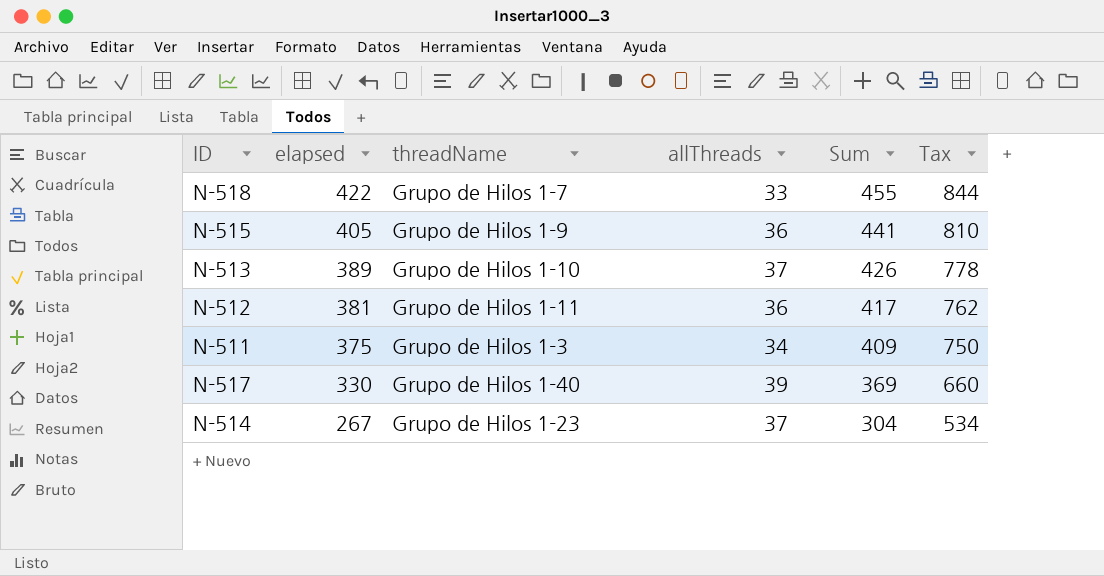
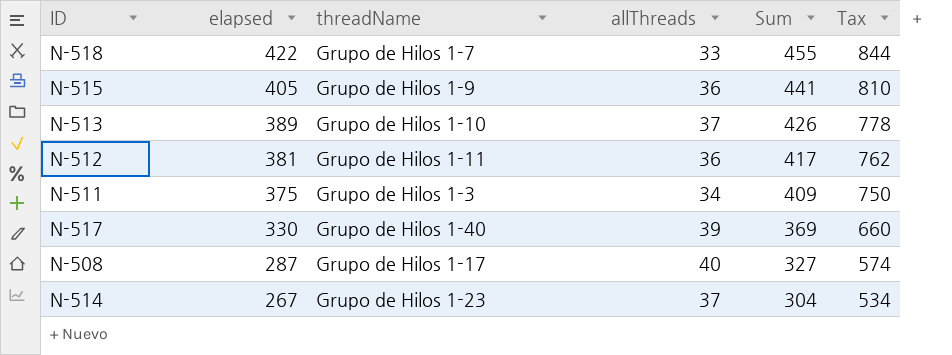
row N-508: none -> 287 | Grupo de Hilos 1-17 | 40 | 327 | 574

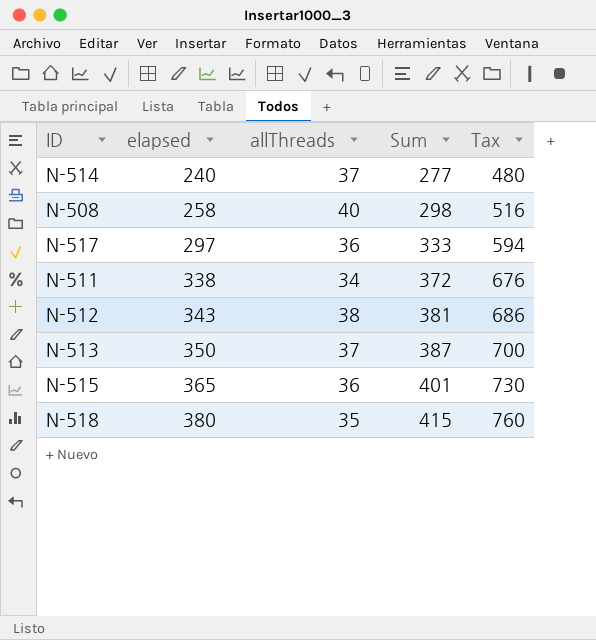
row order: elapsed descending -> elapsed ascending
column threadName | position: 3 -> none
N-514 | elapsed: 267 -> 240
N-514 | Sum: 304 -> 277
N-514 | Tax: 534 -> 480
N-508 | elapsed: 287 -> 258
N-508 | Sum: 327 -> 298
N-508 | Tax: 574 -> 516
N-517 | elapsed: 330 -> 297
N-517 | allThreads: 39 -> 36
N-517 | Sum: 369 -> 333
N-517 | Tax: 660 -> 594
N-511 | elapsed: 375 -> 338
N-511 | Sum: 409 -> 372
N-511 | Tax: 750 -> 676
N-512 | elapsed: 381 -> 343
N-512 | allThreads: 36 -> 38
N-512 | Sum: 417 -> 381
N-512 | Tax: 762 -> 686
N-513 | elapsed: 389 -> 350
N-513 | Sum: 426 -> 387
N-513 | Tax: 778 -> 700
N-515 | elapsed: 405 -> 365
N-515 | Sum: 441 -> 401
N-515 | Tax: 810 -> 730
N-518 | elapsed: 422 -> 380
N-518 | allThreads: 33 -> 35
N-518 | Sum: 455 -> 415
N-518 | Tax: 844 -> 760

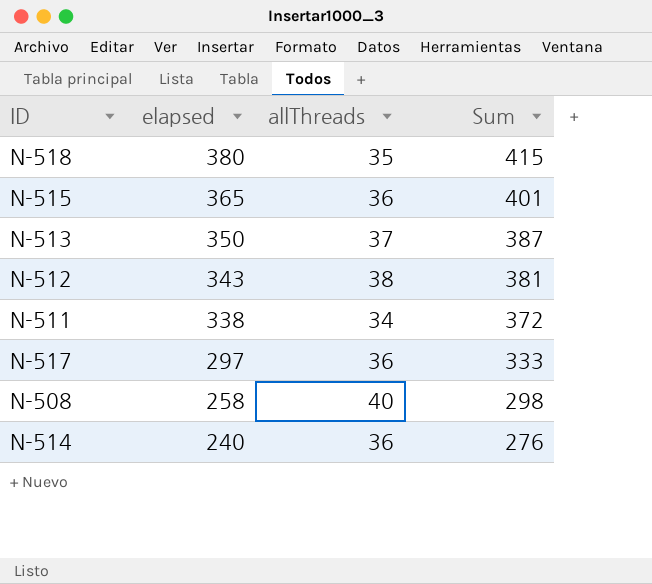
row order: elapsed ascending -> elapsed descending
column Tax | formula: [elapsed] * 2 -> none
N-514 | allThreads: 37 -> 36
N-514 | Sum: 277 -> 276

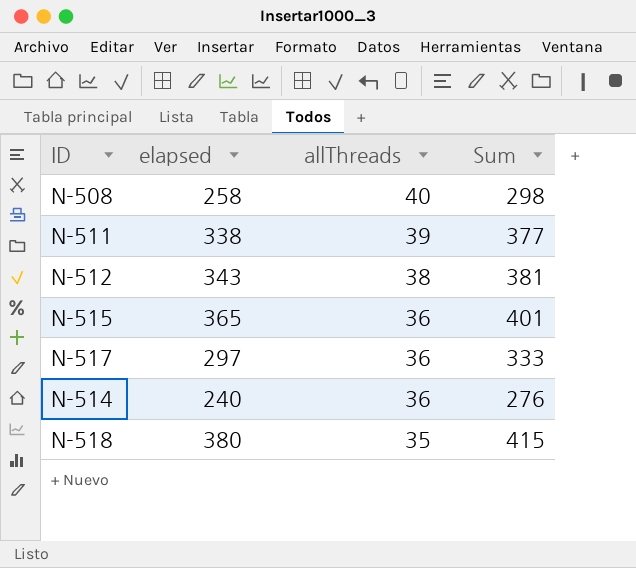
row order: elapsed descending -> allThreads descending
row N-513: 350 | 37 | 387 -> none
N-511 | allThreads: 34 -> 39
N-511 | Sum: 372 -> 377

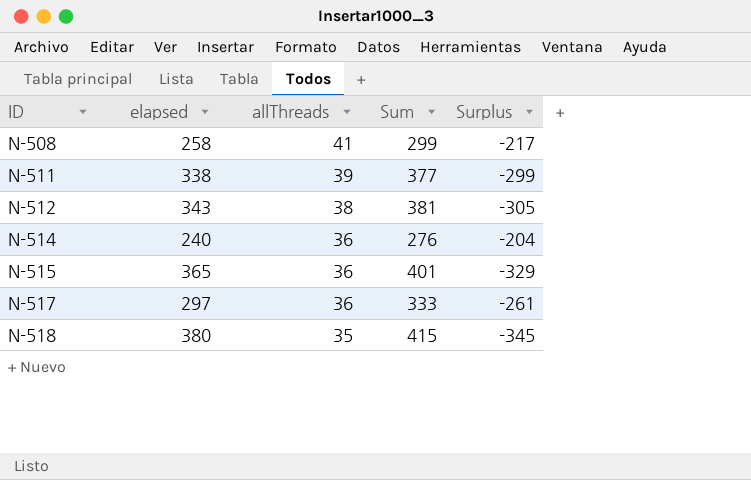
row order: allThreads descending -> ID ascending
column Surplus | formula: none -> [allThreads] - [elapsed]
N-508 | allThreads: 40 -> 41
N-508 | Sum: 298 -> 299

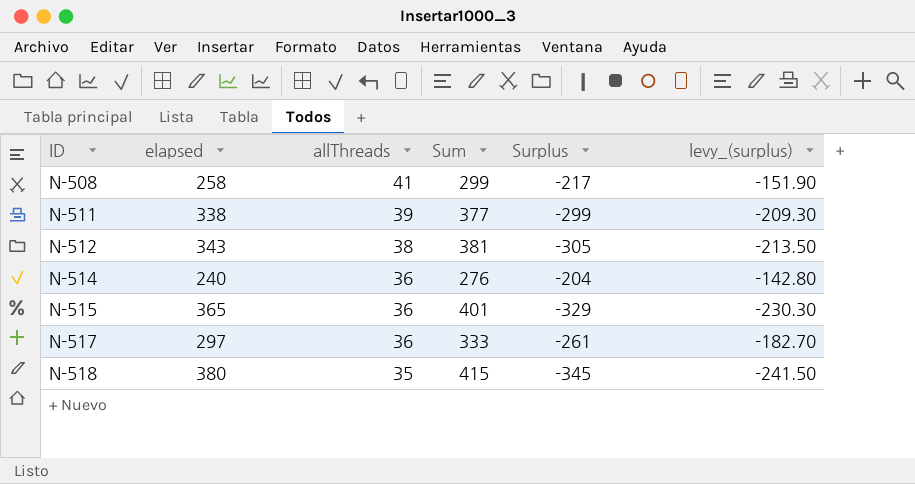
column levy_(surplus) | formula: none -> [Surplus] * 0.7

